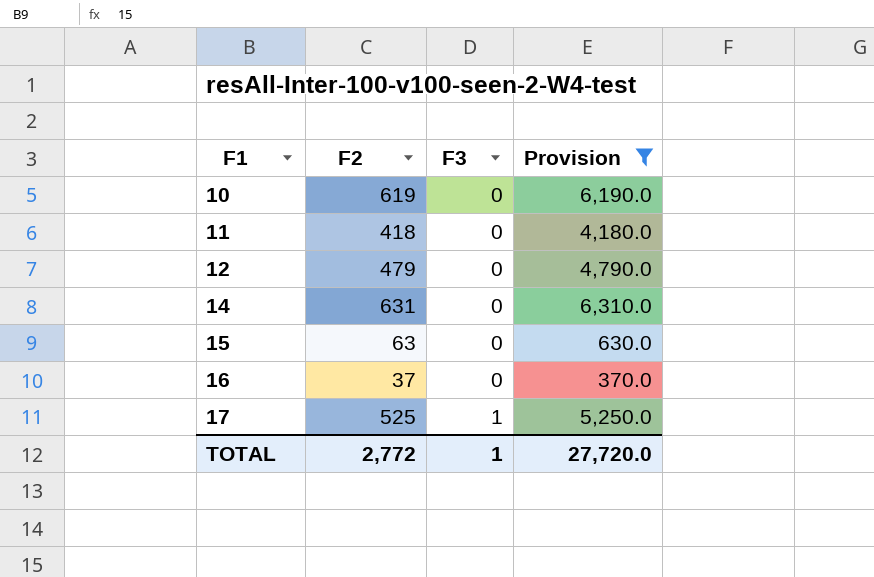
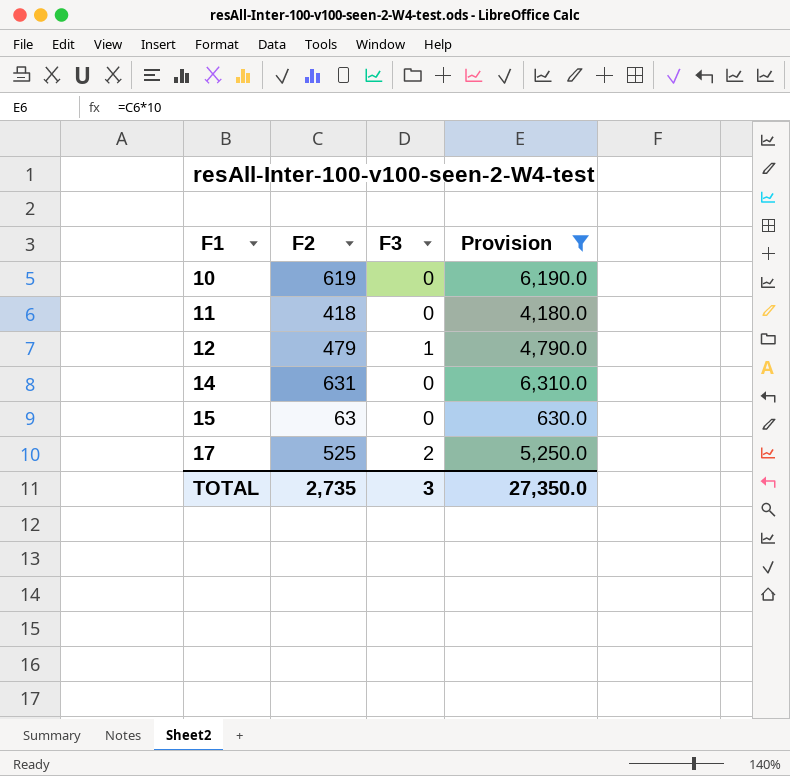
row 16: 37 | 0 | 370.0 -> none
12 | F3: 0 -> 1
17 | F3: 1 -> 2
TOTAL | F2: 2,772 -> 2,735
TOTAL | F3: 1 -> 3
TOTAL | Provision: 27,720.0 -> 27,350.0

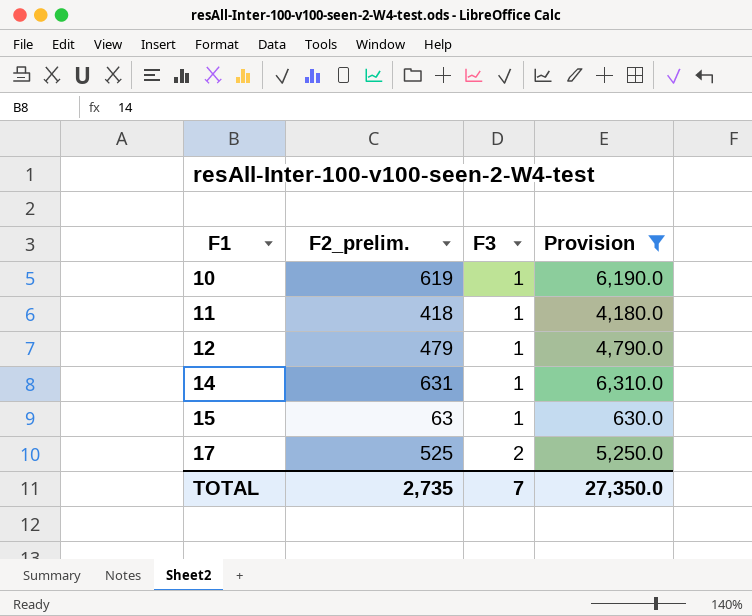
column name: F2 -> F2_prelim.
10 | F3: 0 -> 1
11 | F3: 0 -> 1
14 | F3: 0 -> 1
15 | F3: 0 -> 1
TOTAL | F3: 3 -> 7

